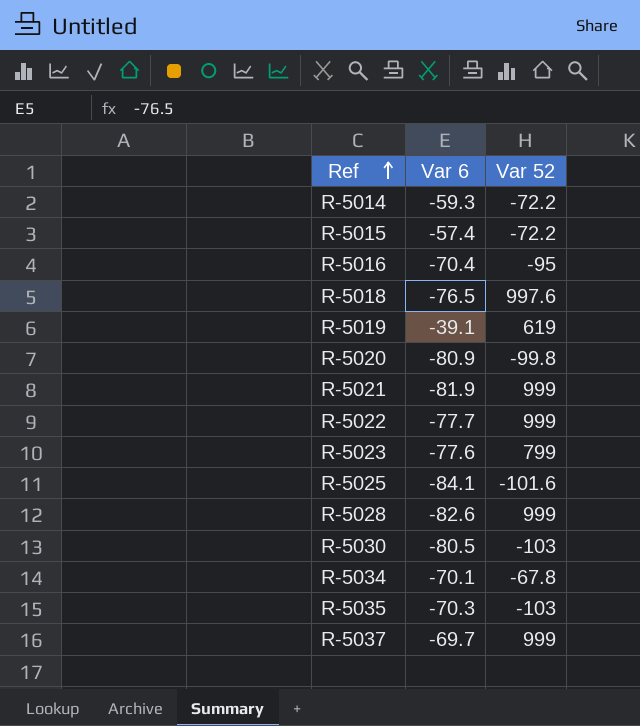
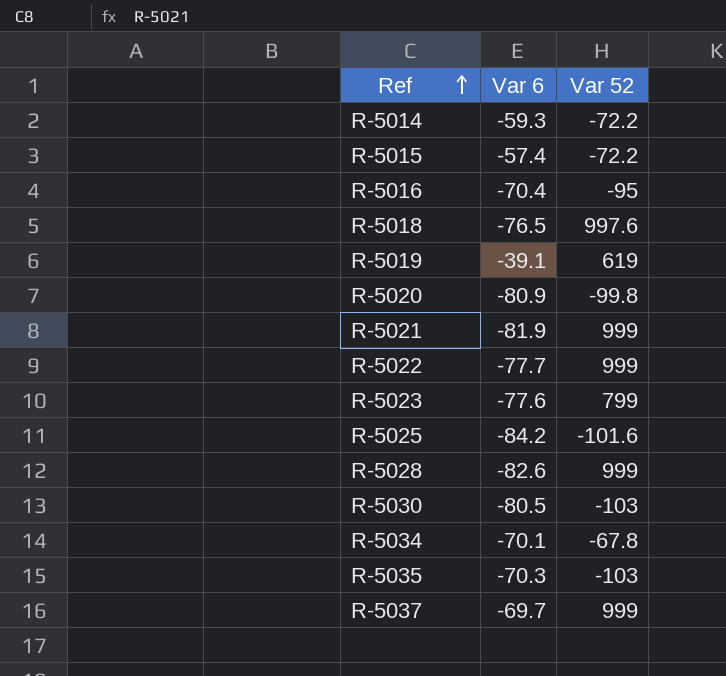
R-5025 | Var 6: -84.1 -> -84.2

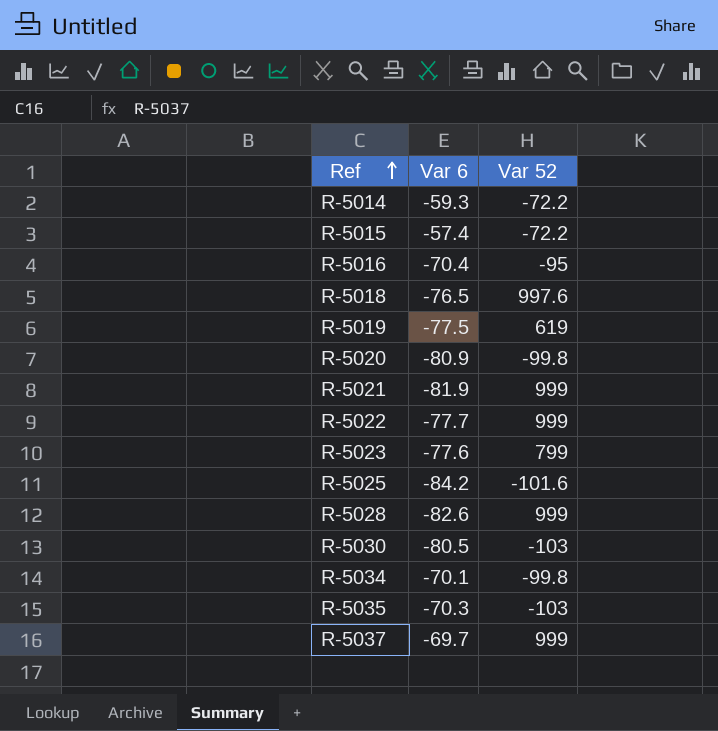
R-5019 | Var 6: -39.1 -> -77.5
R-5034 | Var 52: -67.8 -> -99.8

